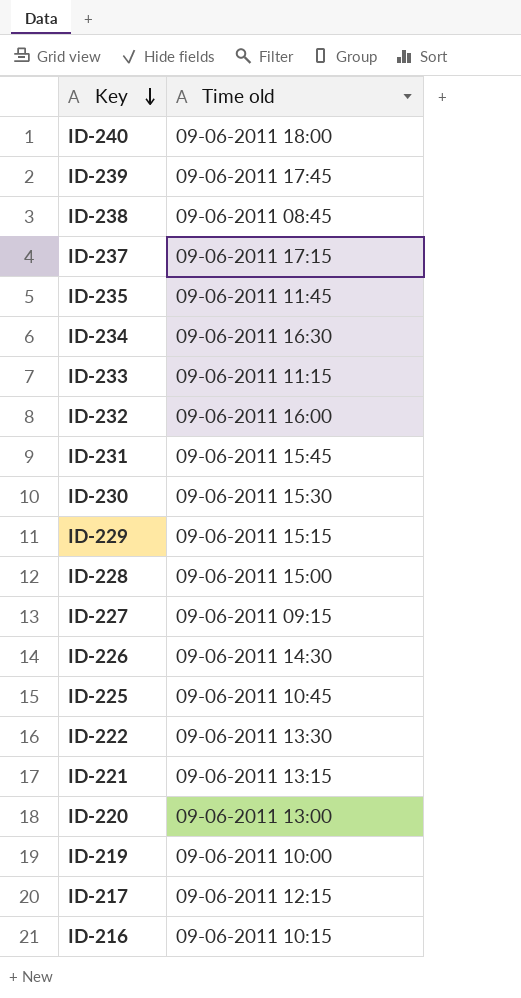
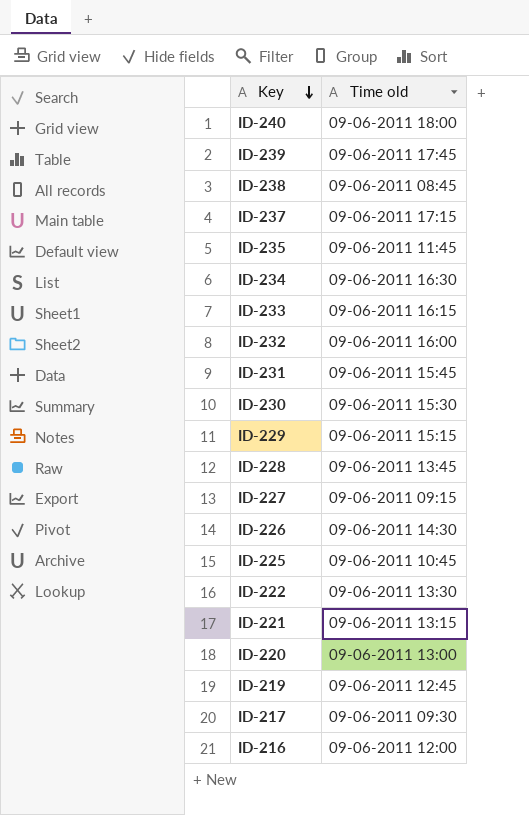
ID-233 | Time old: 09-06-2011 11:15 -> 09-06-2011 16:15
ID-228 | Time old: 09-06-2011 15:00 -> 09-06-2011 13:45
ID-219 | Time old: 09-06-2011 10:00 -> 09-06-2011 12:45
ID-217 | Time old: 09-06-2011 12:15 -> 09-06-2011 09:30
ID-216 | Time old: 09-06-2011 10:15 -> 09-06-2011 12:00

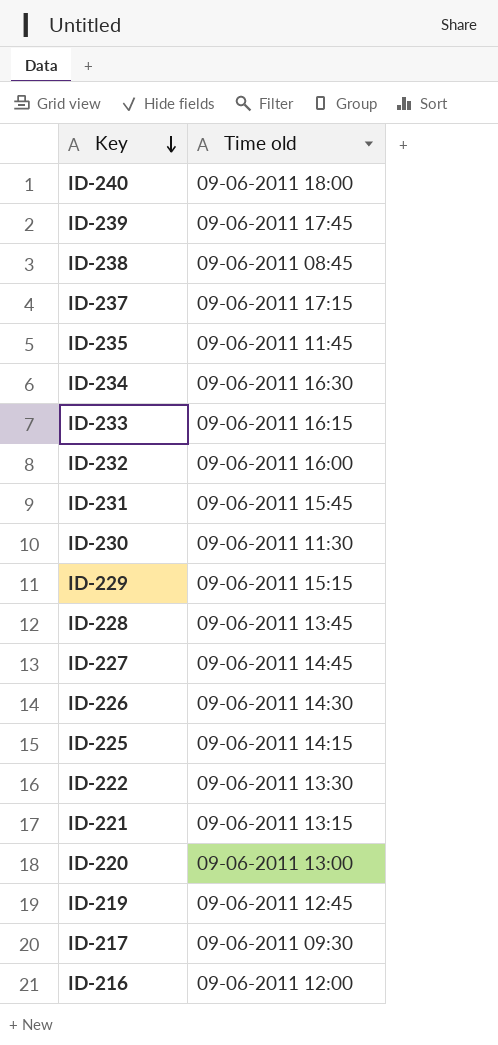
ID-230 | Time old: 09-06-2011 15:30 -> 09-06-2011 11:30
ID-227 | Time old: 09-06-2011 09:15 -> 09-06-2011 14:45
ID-225 | Time old: 09-06-2011 10:45 -> 09-06-2011 14:15

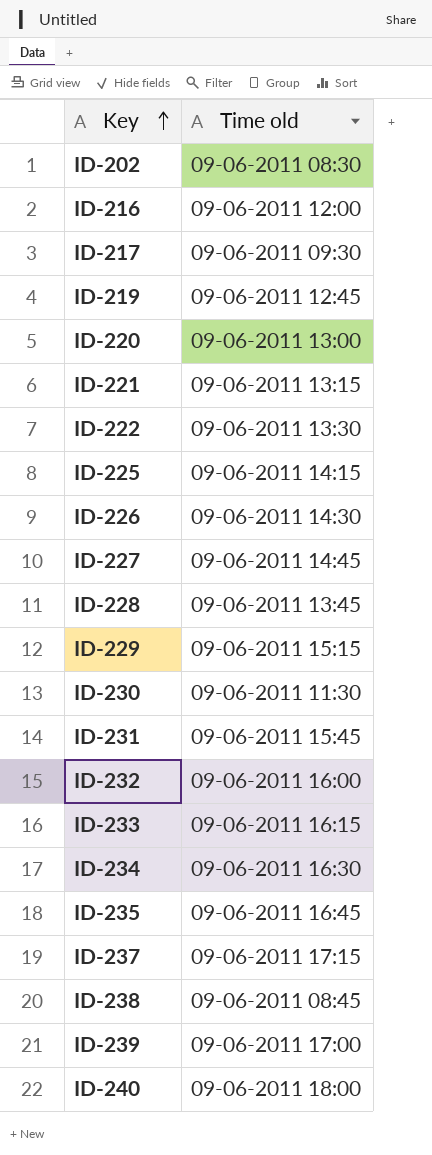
row order: Key descending -> Key ascending
row ID-202: none -> 09-06-2011 08:30
ID-235 | Time old: 09-06-2011 11:45 -> 09-06-2011 16:45
ID-239 | Time old: 09-06-2011 17:45 -> 09-06-2011 17:00

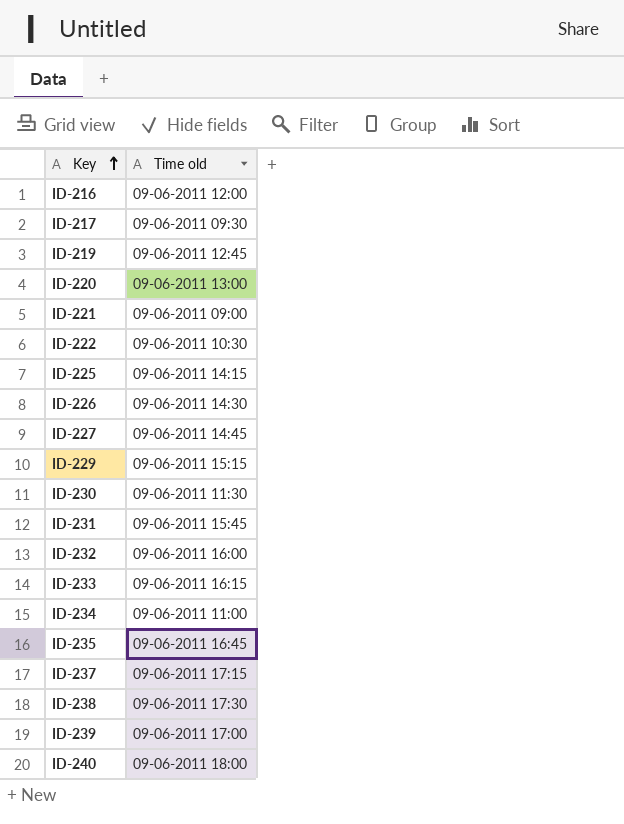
row ID-202: 09-06-2011 08:30 -> none
row ID-228: 09-06-2011 13:45 -> none
ID-221 | Time old: 09-06-2011 13:15 -> 09-06-2011 09:00
ID-222 | Time old: 09-06-2011 13:30 -> 09-06-2011 10:30
ID-234 | Time old: 09-06-2011 16:30 -> 09-06-2011 11:00
ID-238 | Time old: 09-06-2011 08:45 -> 09-06-2011 17:30

